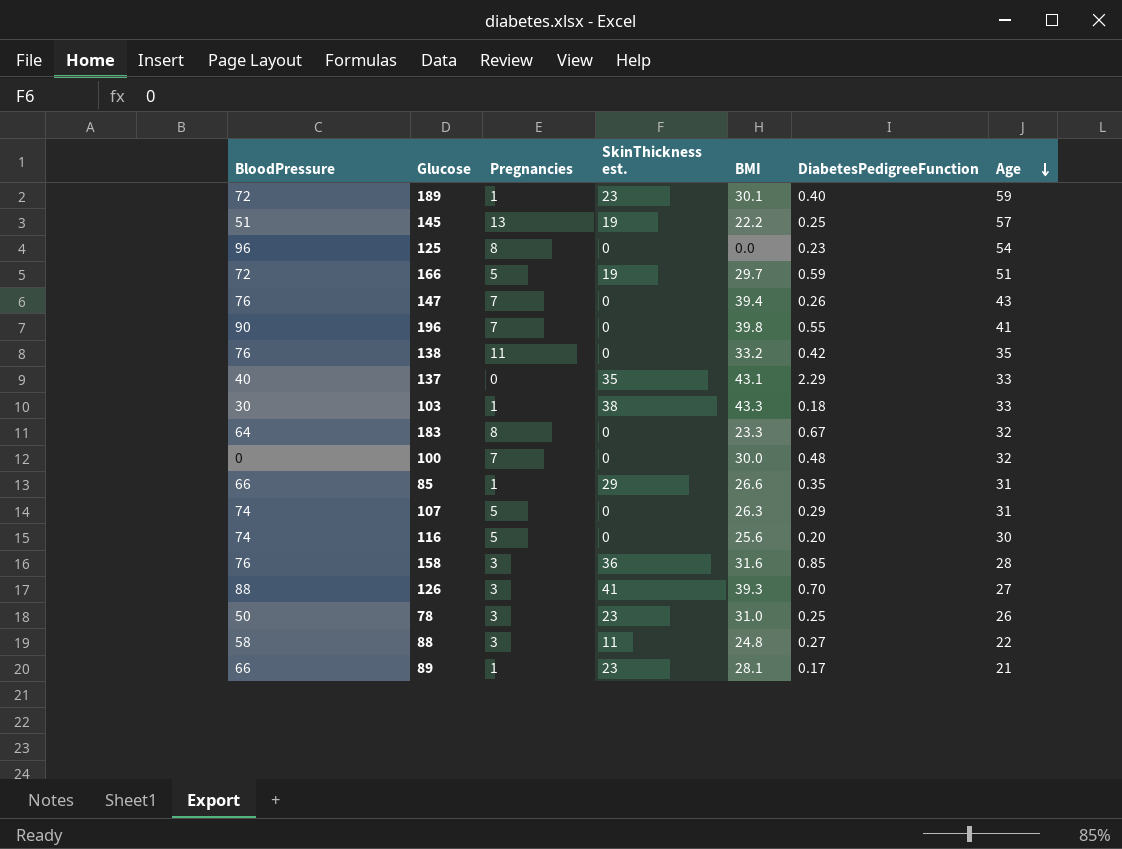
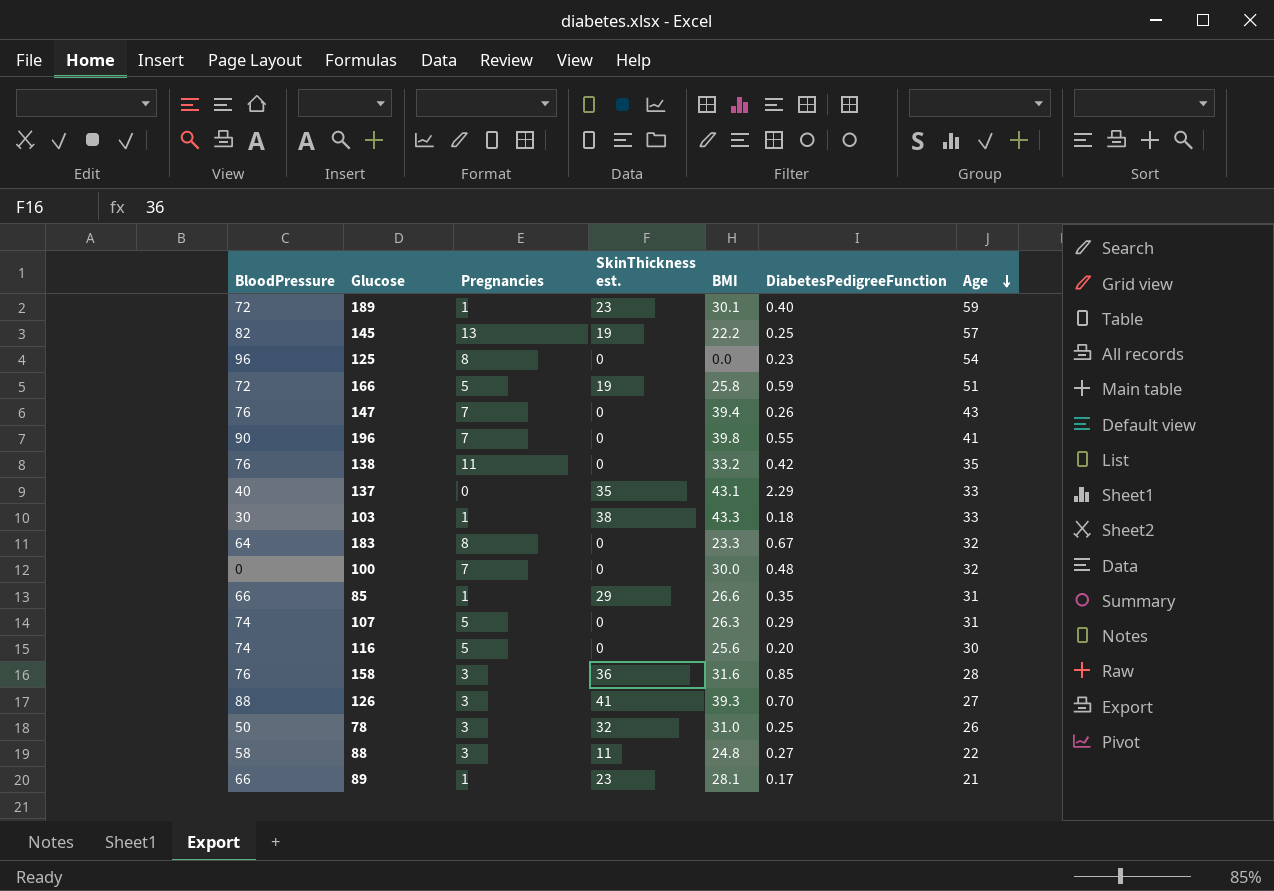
145 | BloodPressure: 51 -> 82
166 | BMI: 29.7 -> 25.8
78 | SkinThickness est.: 23 -> 32

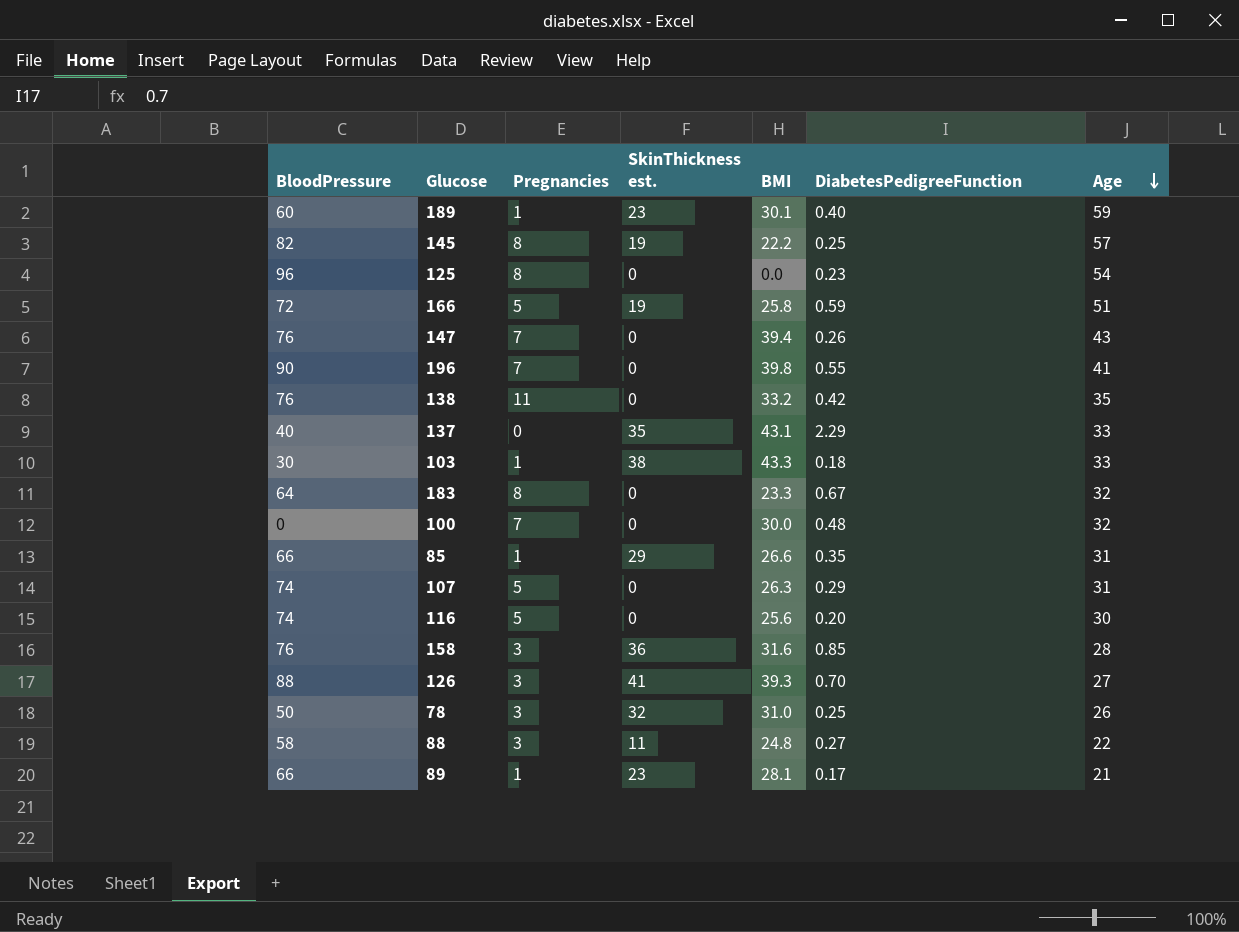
189 | BloodPressure: 72 -> 60
145 | Pregnancies: 13 -> 8

